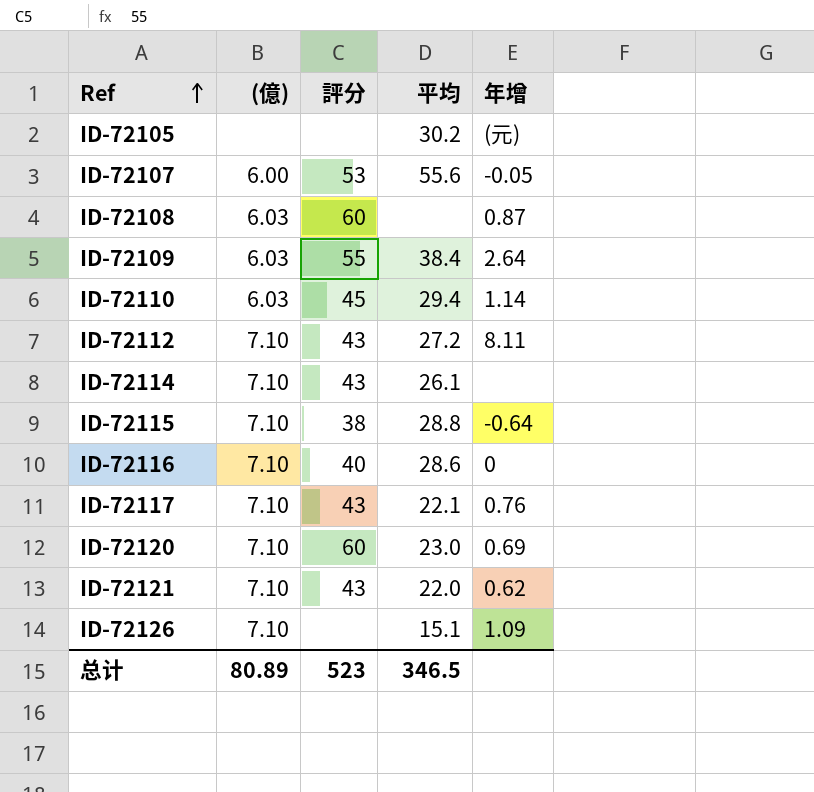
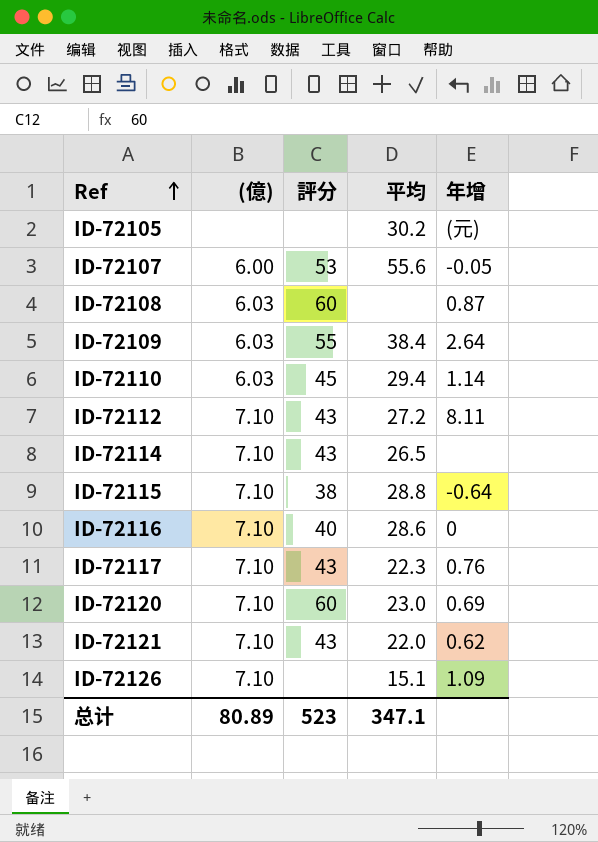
ID-72114 | 平均: 26.1 -> 26.5
ID-72117 | 平均: 22.1 -> 22.3
总计 | 平均: 346.5 -> 347.1

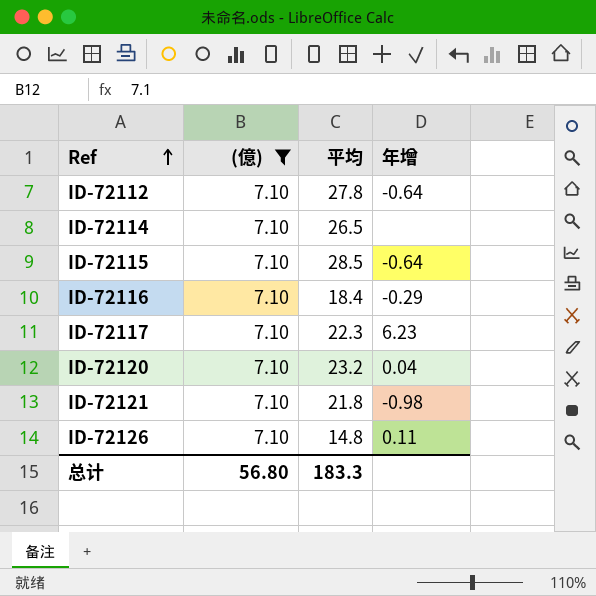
filter: none -> (億) = 7.10
column 評分 | position: 3 -> none
ID-72112 | 平均: 27.2 -> 27.8
ID-72112 | 年增: 8.11 -> -0.64
ID-72115 | 平均: 28.8 -> 28.5
ID-72116 | 平均: 28.6 -> 18.4
ID-72116 | 年增: 0 -> -0.29
ID-72117 | 年增: 0.76 -> 6.23
ID-72120 | 平均: 23.0 -> 23.2
ID-72120 | 年增: 0.69 -> 0.04
ID-72121 | 平均: 22.0 -> 21.8
ID-72121 | 年增: 0.62 -> -0.98
ID-72126 | 平均: 15.1 -> 14.8
ID-72126 | 年增: 1.09 -> 0.11
总计 | (億): 80.89 -> 56.80
总计 | 平均: 347.1 -> 183.3

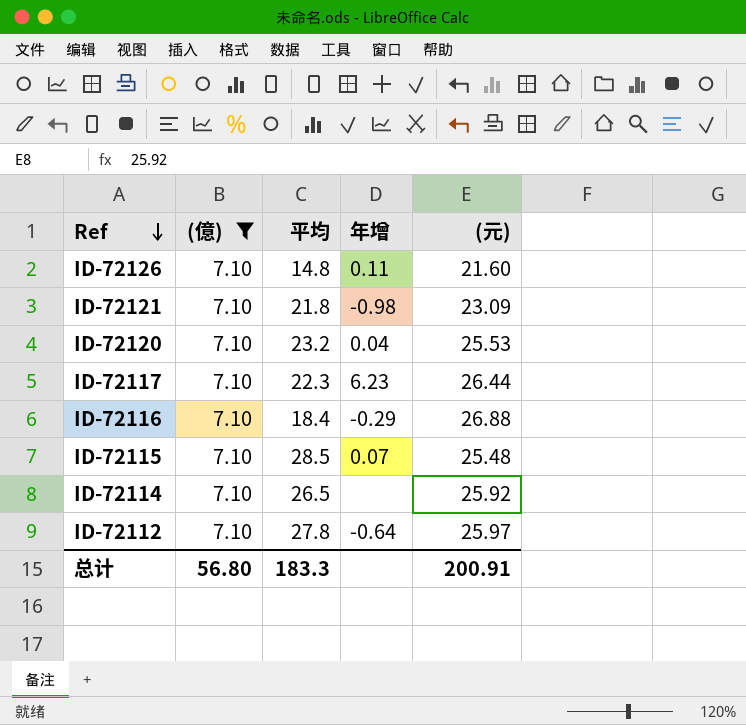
row order: Ref ascending -> Ref descending
column (元) | position: none -> 5
ID-72115 | 年增: -0.64 -> 0.07

